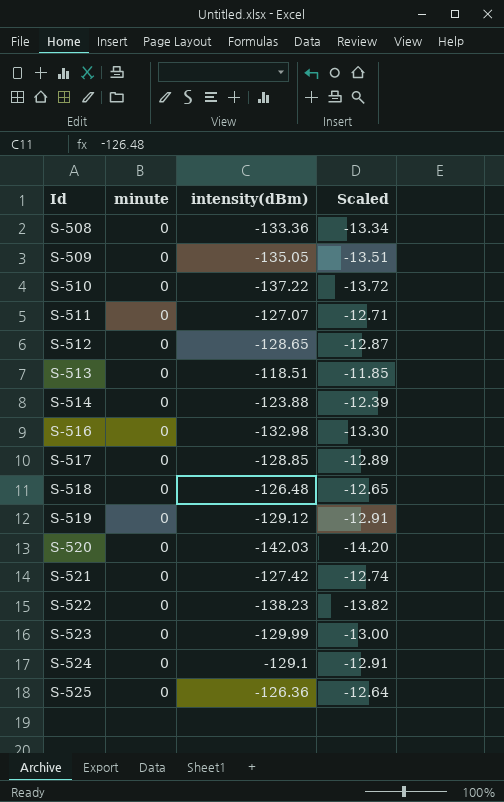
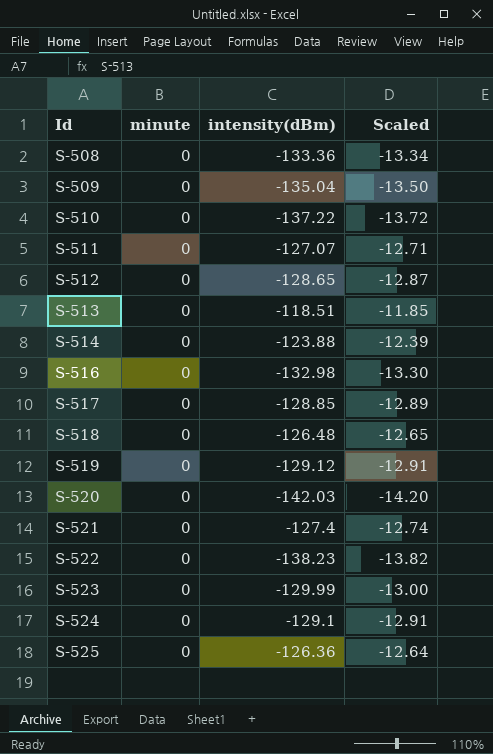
S-509 | intensity(dBm): -135.05 -> -135.04
S-509 | Scaled: -13.51 -> -13.50
S-521 | intensity(dBm): -127.42 -> -127.4

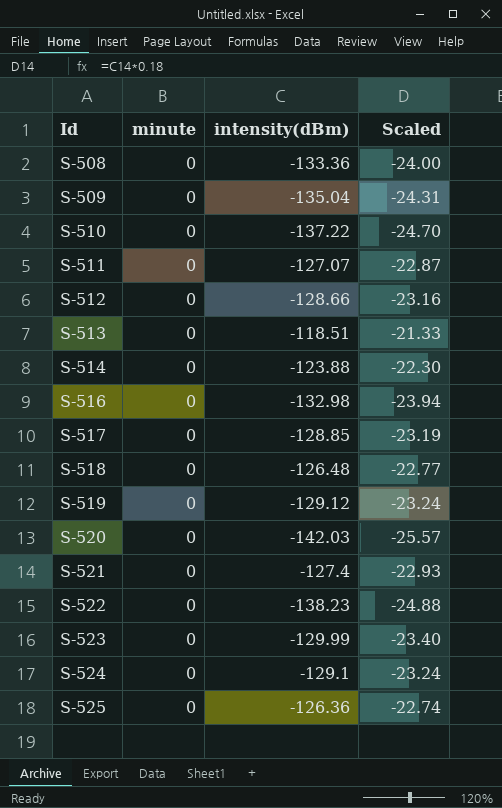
column Scaled | formula: [intensity(dBm)] * 0.1 -> [intensity(dBm)] * 0.18
S-512 | intensity(dBm): -128.65 -> -128.66

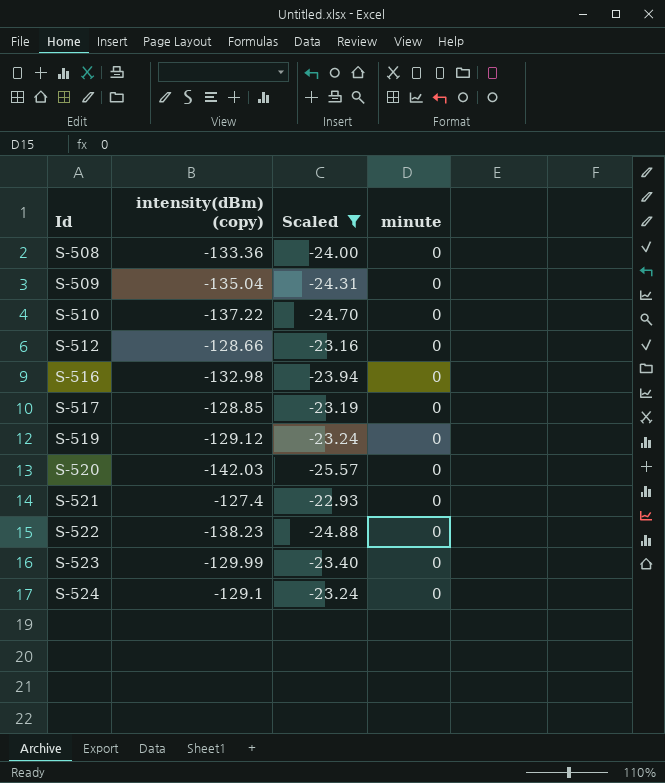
filter: none -> Scaled <= -22.93
column name: intensity(dBm) -> intensity(dBm) (copy)
column minute | position: 2 -> 4

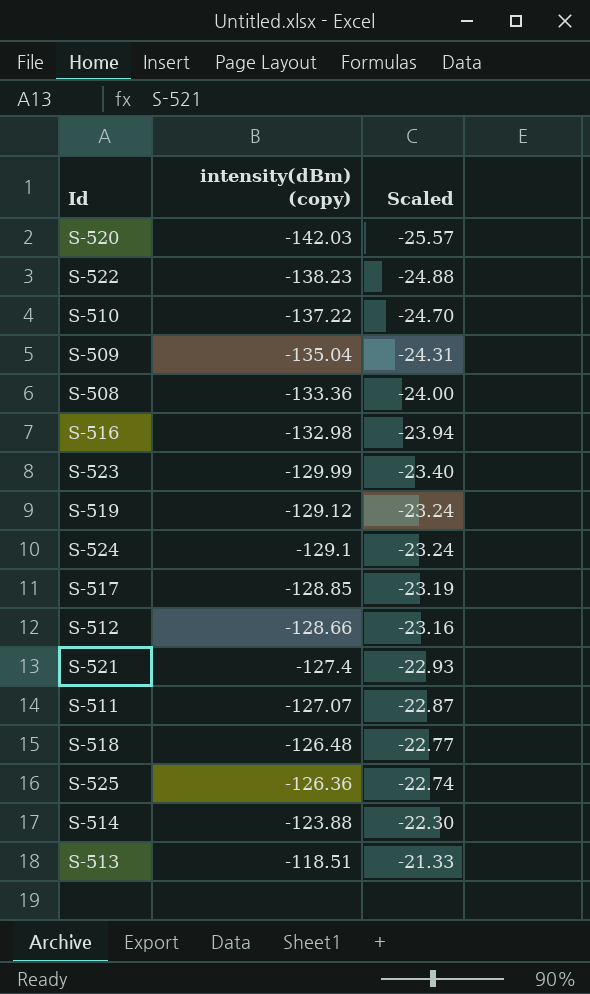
filter: Scaled <= -22.93 -> none
row order: Id ascending -> intensity(dBm) (copy) ascending
column minute | position: 4 -> none

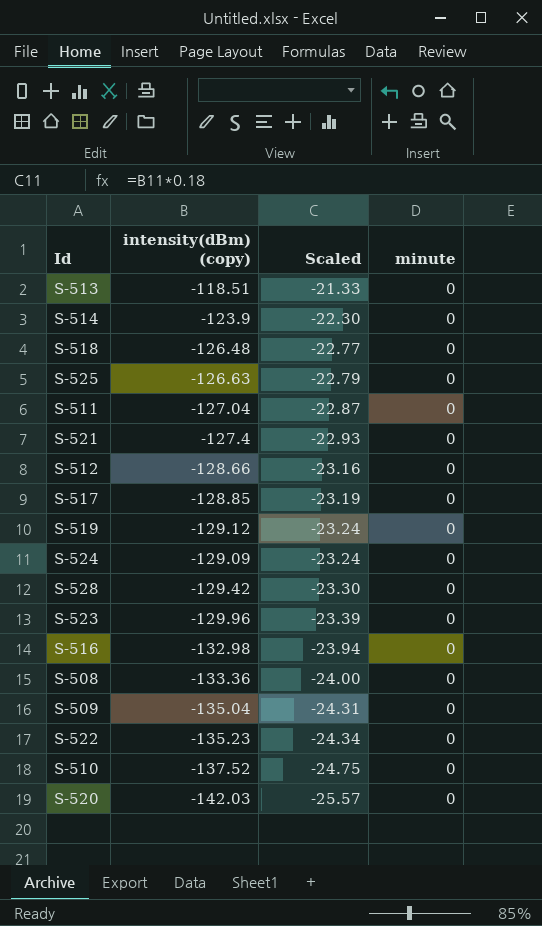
row order: intensity(dBm) (copy) ascending -> Scaled descending
column minute | position: none -> 4
S-514 | intensity(dBm) (copy): -123.88 -> -123.9
S-525 | intensity(dBm) (copy): -126.36 -> -126.63
S-525 | Scaled: -22.74 -> -22.79
S-511 | intensity(dBm) (copy): -127.07 -> -127.04
S-524 | intensity(dBm) (copy): -129.1 -> -129.09
row S-528: none -> -129.42 | -23.30 | 0
S-523 | intensity(dBm) (copy): -129.99 -> -129.96
S-523 | Scaled: -23.40 -> -23.39
S-522 | intensity(dBm) (copy): -138.23 -> -135.23
S-522 | Scaled: -24.88 -> -24.34
S-510 | intensity(dBm) (copy): -137.22 -> -137.52
S-510 | Scaled: -24.70 -> -24.75

